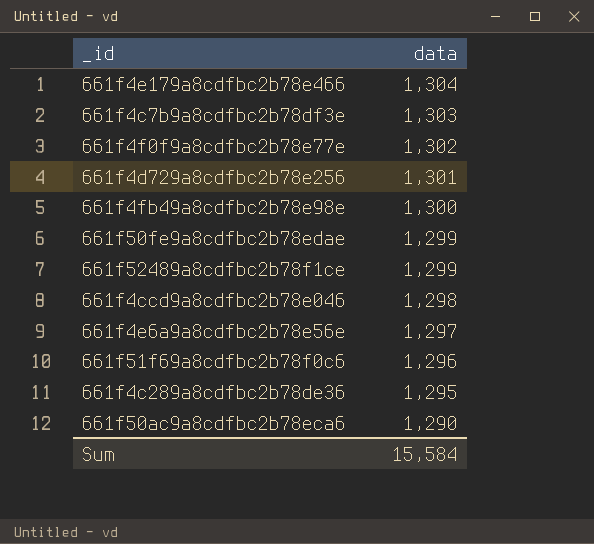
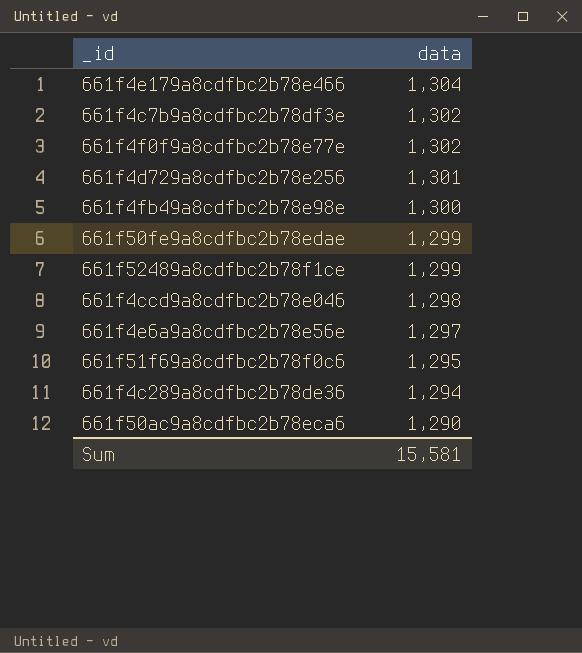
661f4c7b9a8cdfbc2b78df3e | data: 1,303 -> 1,302
661f51f69a8cdfbc2b78f0c6 | data: 1,296 -> 1,295
661f4c289a8cdfbc2b78de36 | data: 1,295 -> 1,294
Sum | data: 15,584 -> 15,581

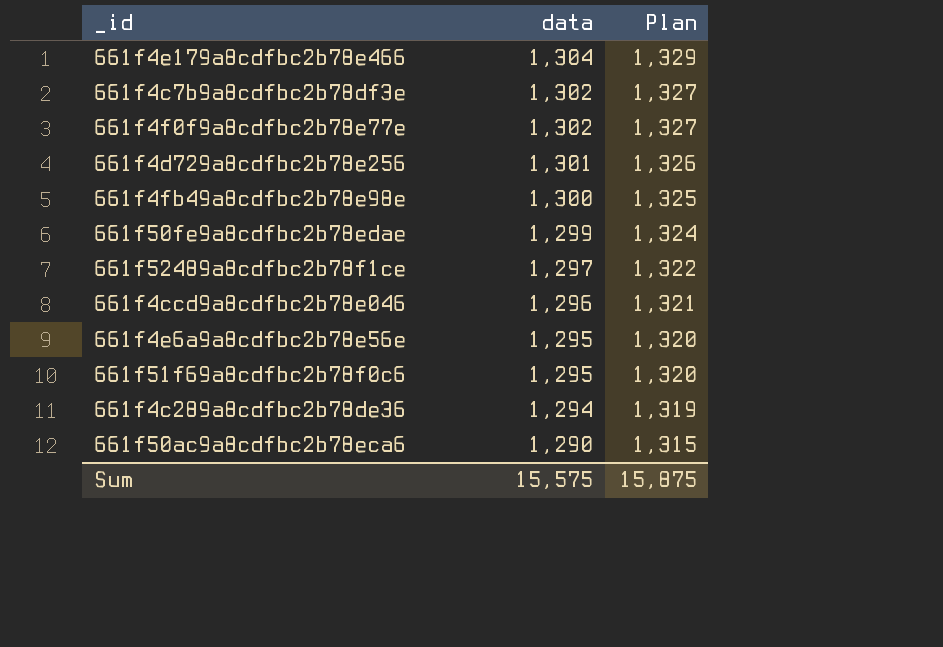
column Plan | formula: none -> [data] + 25
661f52489a8cdfbc2b78f1ce | data: 1,299 -> 1,297
661f4ccd9a8cdfbc2b78e046 | data: 1,298 -> 1,296
661f4e6a9a8cdfbc2b78e56e | data: 1,297 -> 1,295
Sum | data: 15,581 -> 15,575

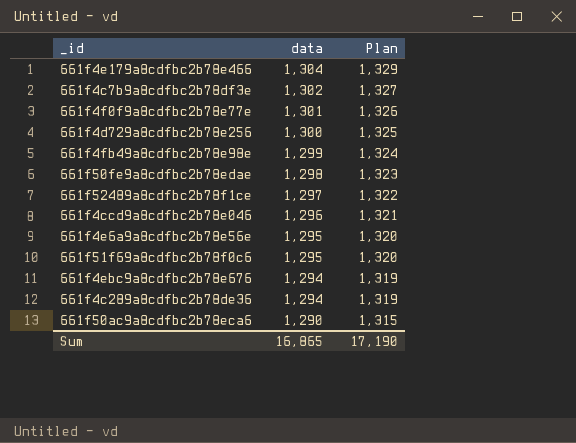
661f4f0f9a8cdfbc2b78e77e | data: 1,302 -> 1,301
661f4f0f9a8cdfbc2b78e77e | Plan: 1,327 -> 1,326
661f4d729a8cdfbc2b78e256 | data: 1,301 -> 1,300
661f4d729a8cdfbc2b78e256 | Plan: 1,326 -> 1,325
661f4fb49a8cdfbc2b78e98e | data: 1,300 -> 1,299
661f4fb49a8cdfbc2b78e98e | Plan: 1,325 -> 1,324
661f50fe9a8cdfbc2b78edae | data: 1,299 -> 1,298
661f50fe9a8cdfbc2b78edae | Plan: 1,324 -> 1,323
row 661f4ebc9a8cdfbc2b78e676: none -> 1,294 | 1,319
Sum | data: 15,575 -> 16,865
Sum | Plan: 15,875 -> 17,190

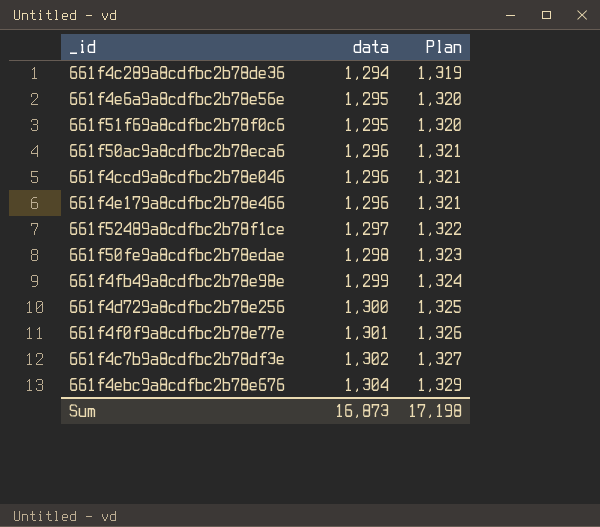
row order: data descending -> data ascending
661f50ac9a8cdfbc2b78eca6 | data: 1,290 -> 1,296
661f50ac9a8cdfbc2b78eca6 | Plan: 1,315 -> 1,321
661f4e179a8cdfbc2b78e466 | data: 1,304 -> 1,296
661f4e179a8cdfbc2b78e466 | Plan: 1,329 -> 1,321
661f4ebc9a8cdfbc2b78e676 | data: 1,294 -> 1,304
661f4ebc9a8cdfbc2b78e676 | Plan: 1,319 -> 1,329
Sum | data: 16,865 -> 16,873
Sum | Plan: 17,190 -> 17,198

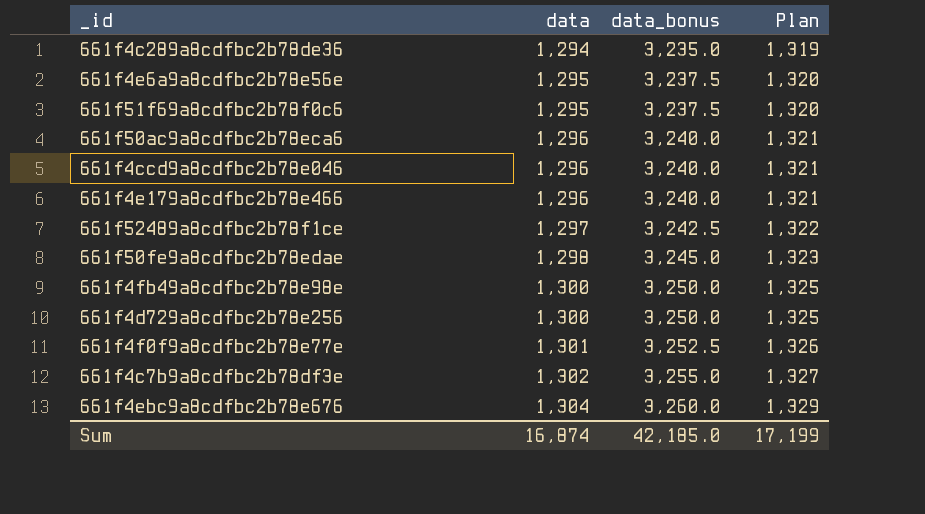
column data_bonus | formula: none -> [data] * 2.5
661f4fb49a8cdfbc2b78e98e | data: 1,299 -> 1,300
661f4fb49a8cdfbc2b78e98e | Plan: 1,324 -> 1,325
Sum | data: 16,873 -> 16,874
Sum | Plan: 17,198 -> 17,199

